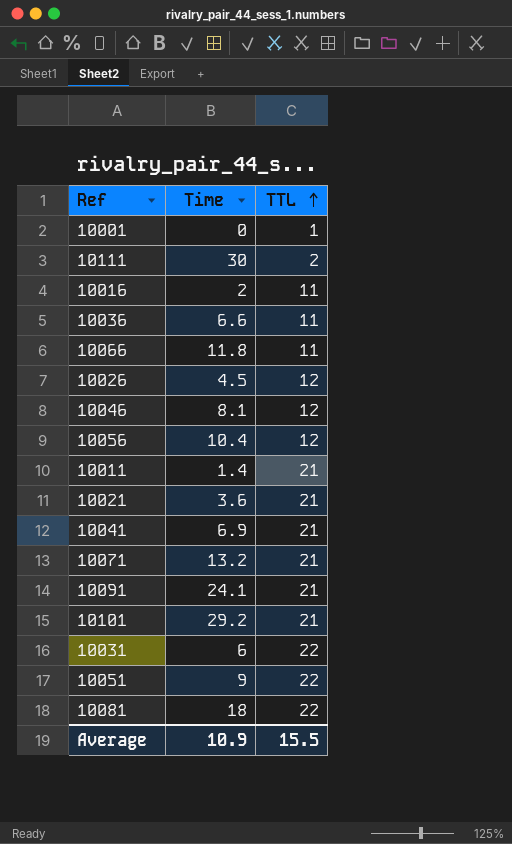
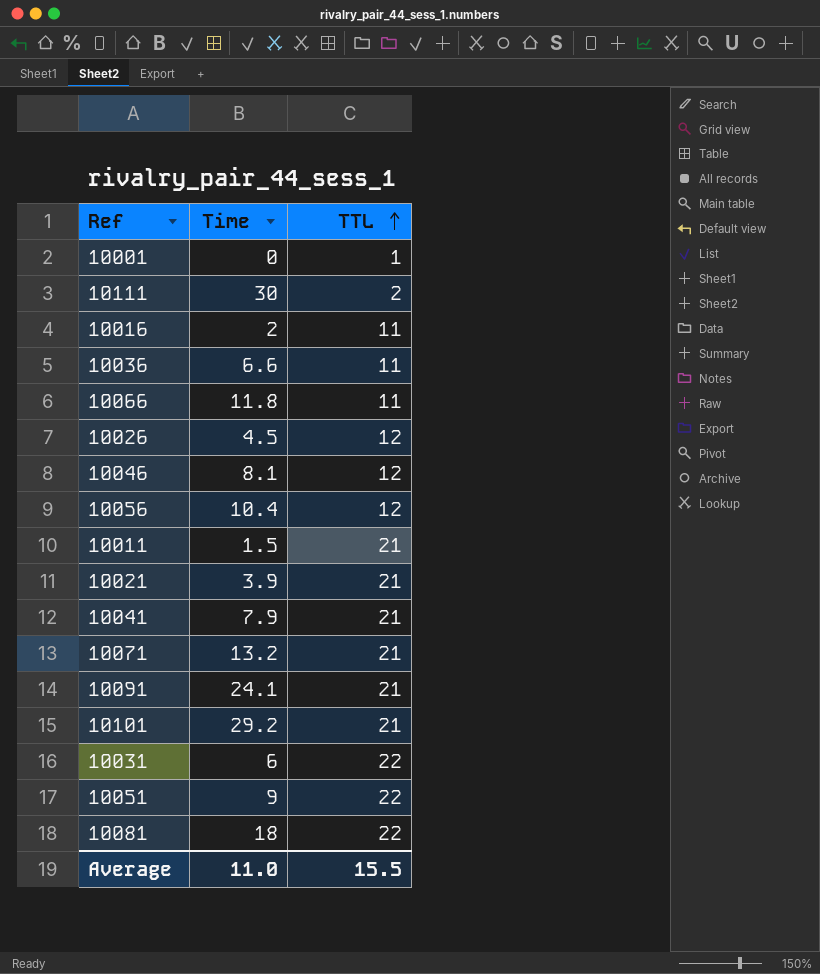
10011 | Time: 1.4 -> 1.5
10021 | Time: 3.6 -> 3.9
10041 | Time: 6.9 -> 7.9
Average | Time: 10.9 -> 11.0

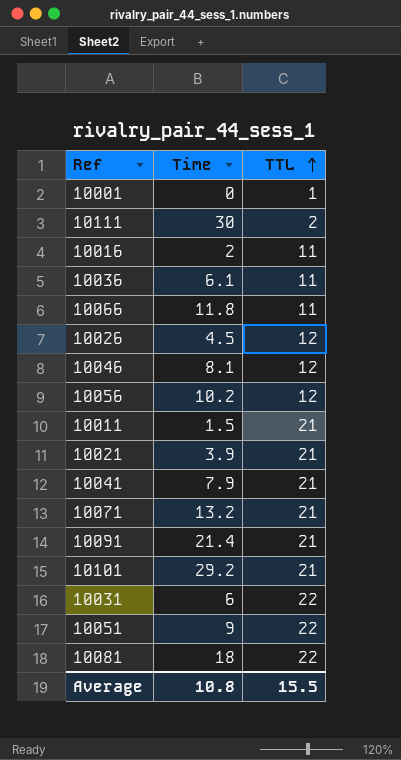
10036 | Time: 6.6 -> 6.1
10056 | Time: 10.4 -> 10.2
10091 | Time: 24.1 -> 21.4
Average | Time: 11.0 -> 10.8

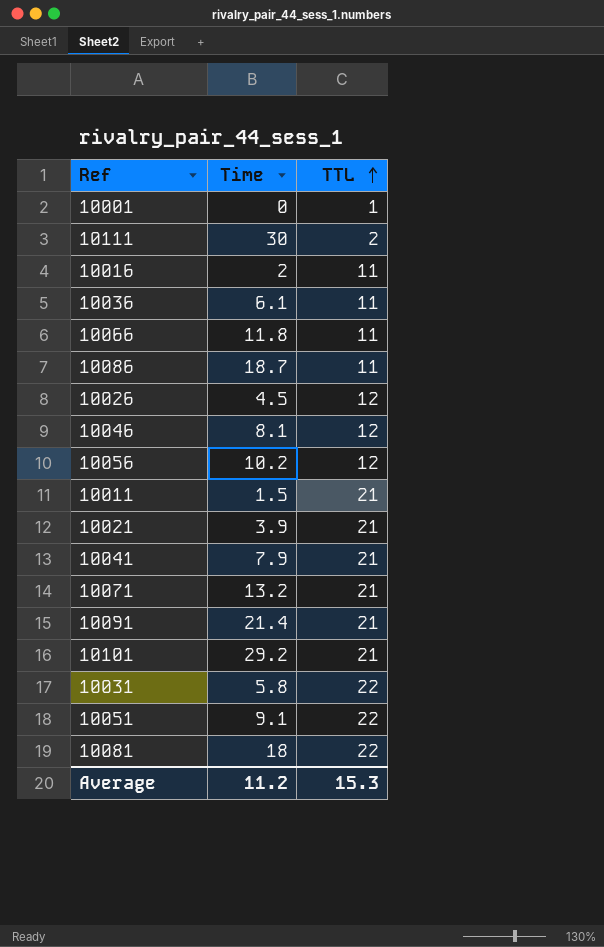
row 10086: none -> 18.7 | 11
10031 | Time: 6 -> 5.8
10051 | Time: 9 -> 9.1
Average | Time: 10.8 -> 11.2
Average | TTL: 15.5 -> 15.3

